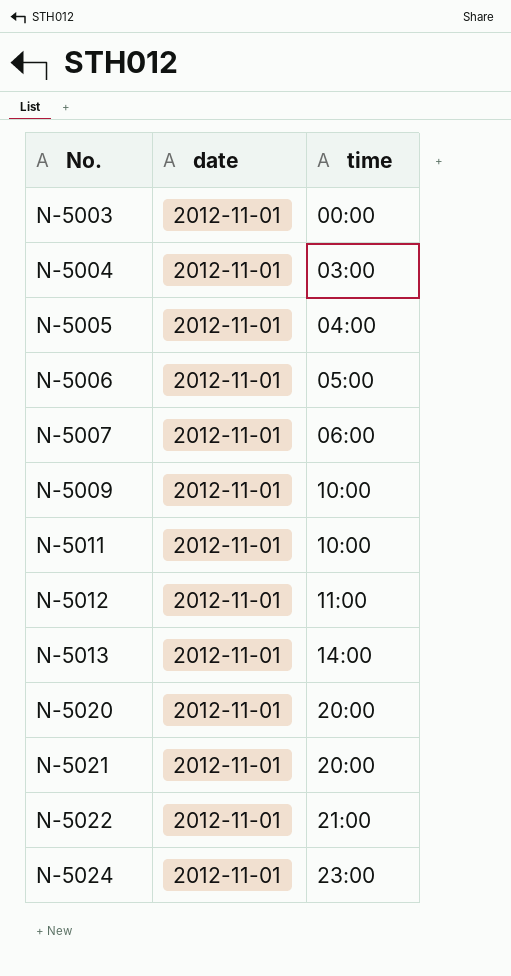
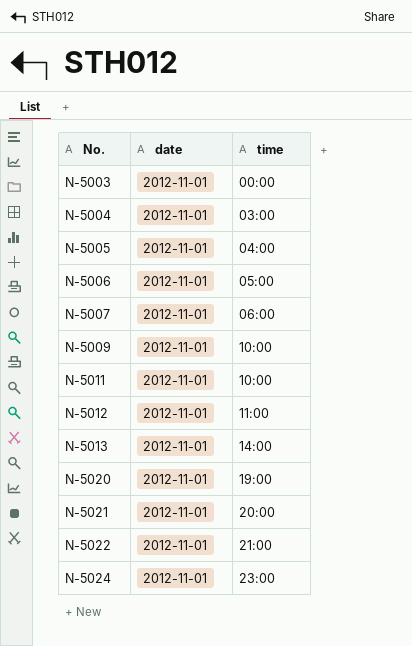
N-5020 | time: 20:00 -> 19:00

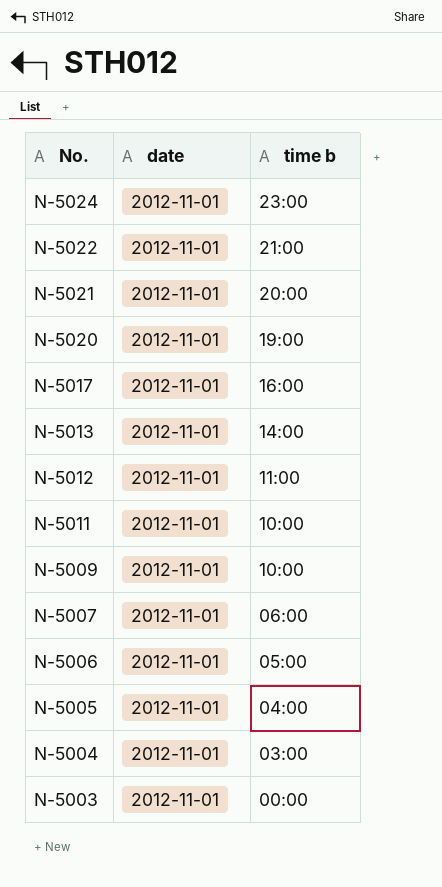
row order: No. ascending -> No. descending
column name: time -> time b
row N-5017: none -> 2012-11-01 | 16:00

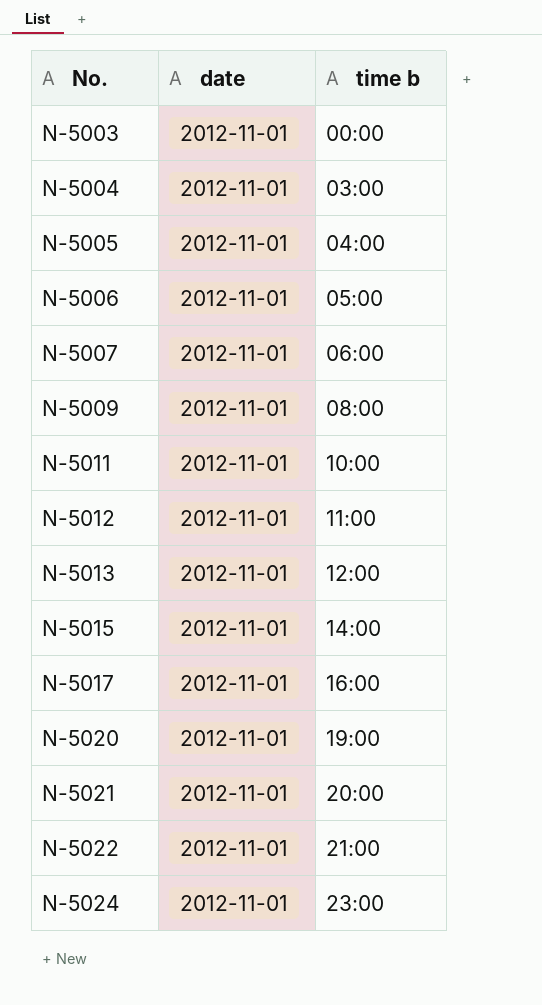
row order: No. descending -> No. ascending
N-5009 | time b: 10:00 -> 08:00
N-5013 | time b: 14:00 -> 12:00
row N-5015: none -> 2012-11-01 | 14:00

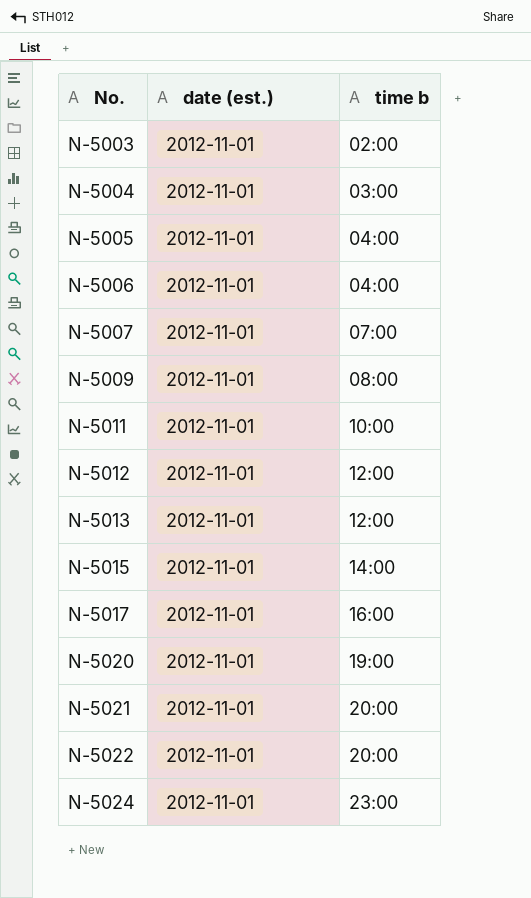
column name: date -> date (est.)
N-5003 | time b: 00:00 -> 02:00
N-5006 | time b: 05:00 -> 04:00
N-5007 | time b: 06:00 -> 07:00
N-5012 | time b: 11:00 -> 12:00
N-5022 | time b: 21:00 -> 20:00

